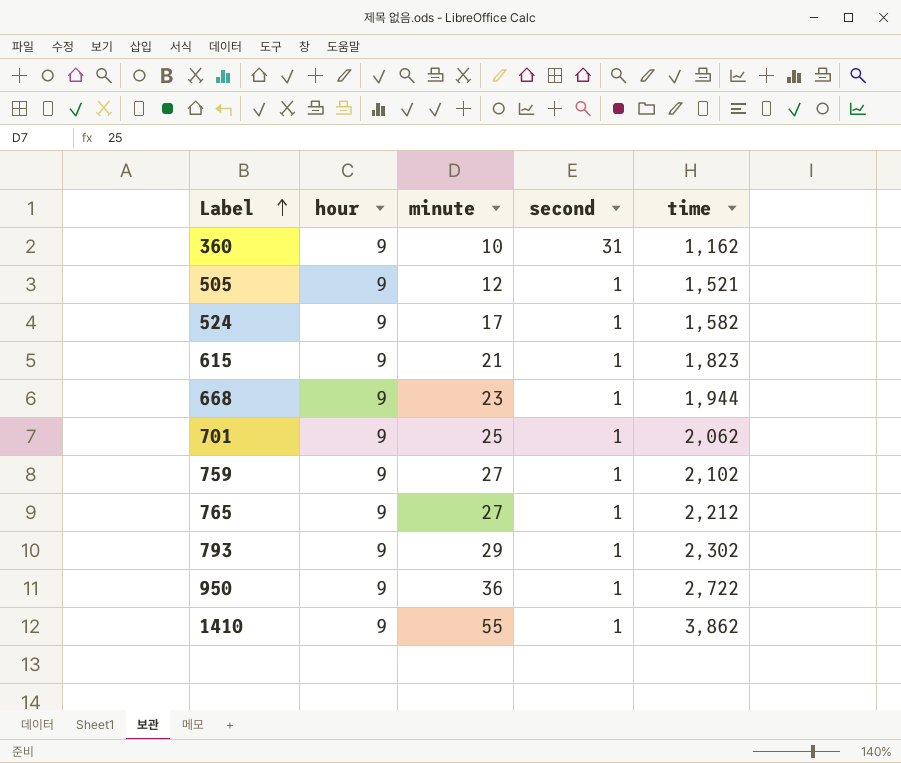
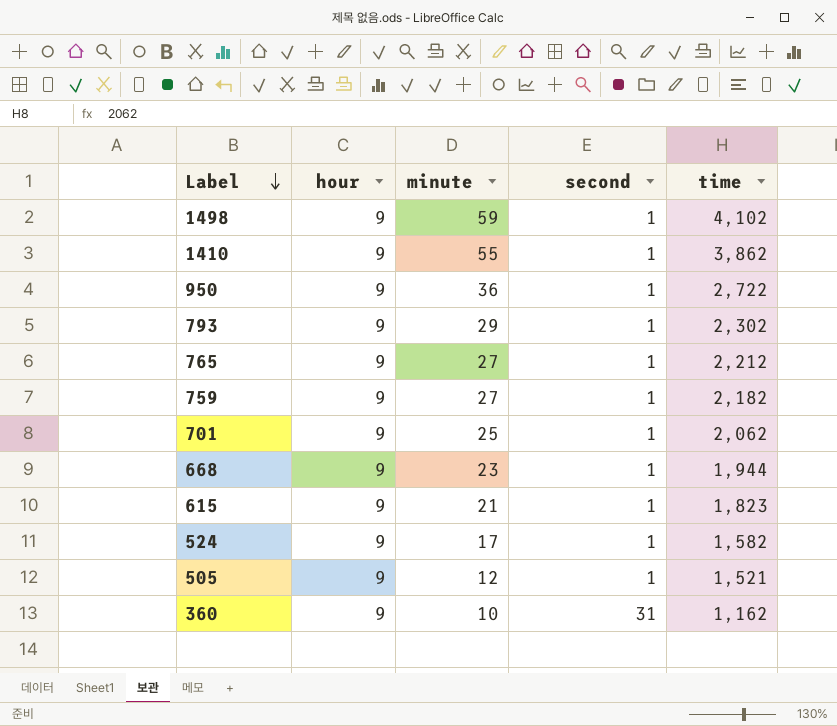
row order: Label ascending -> Label descending
row 1498: none -> 9 | 59 | 1 | 4,102
759 | time: 2,102 -> 2,182

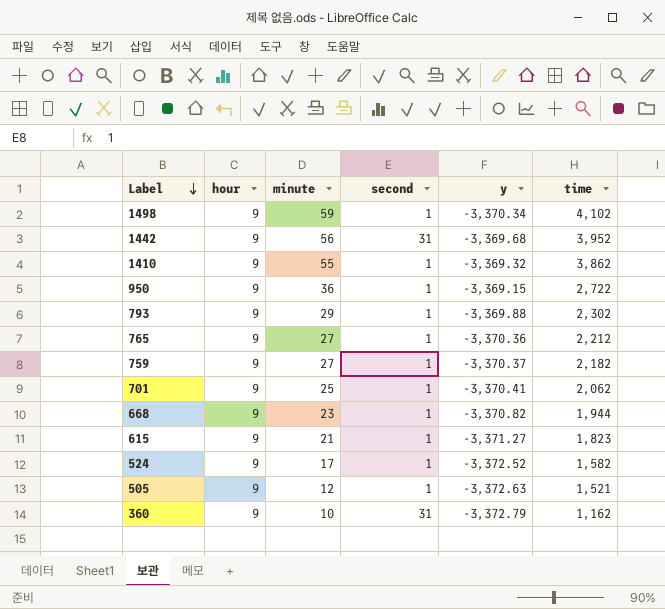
column y | position: none -> 5
row 1442: none -> 9 | 56 | 31 | -3,369.68 | 3,952

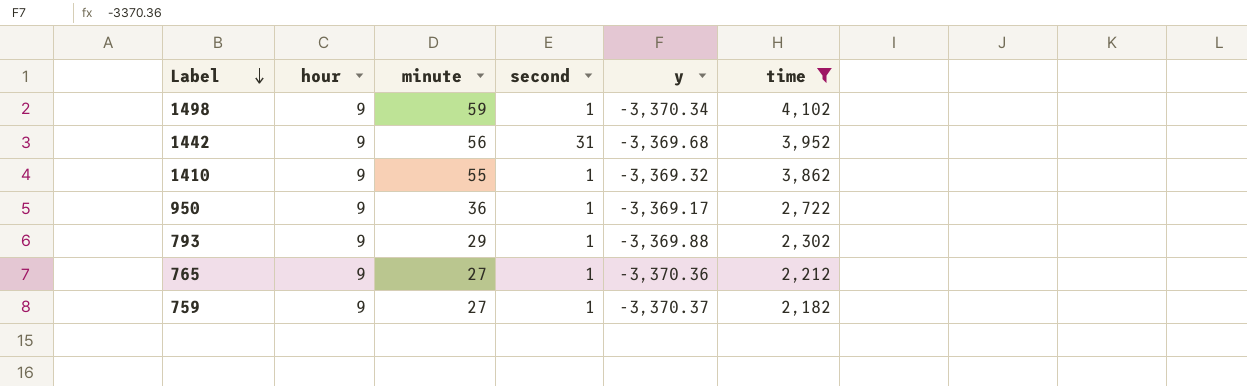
filter: none -> time >= 2,182
950 | y: -3,369.15 -> -3,369.17

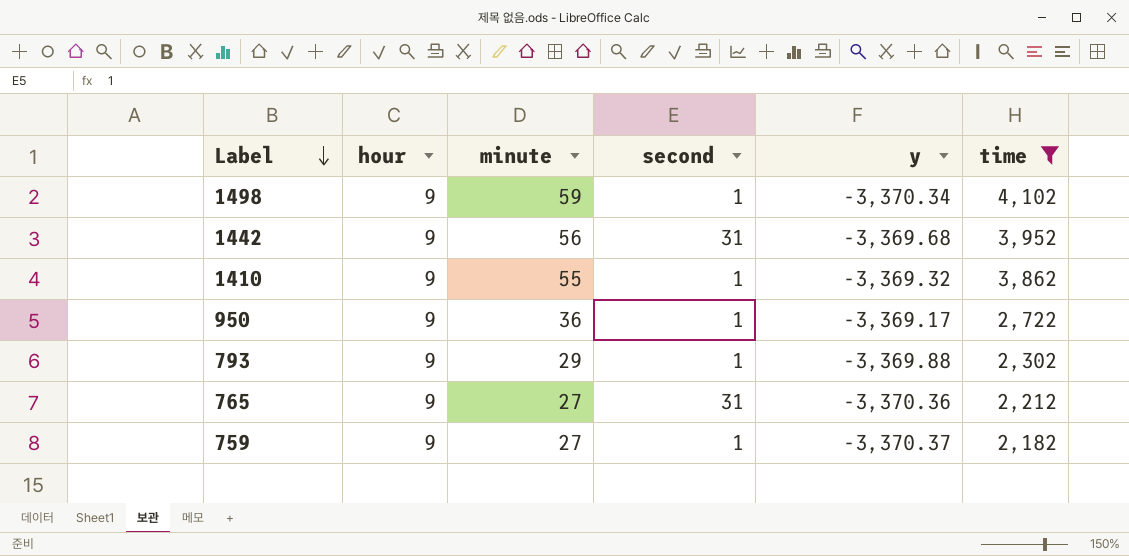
765 | second: 1 -> 31

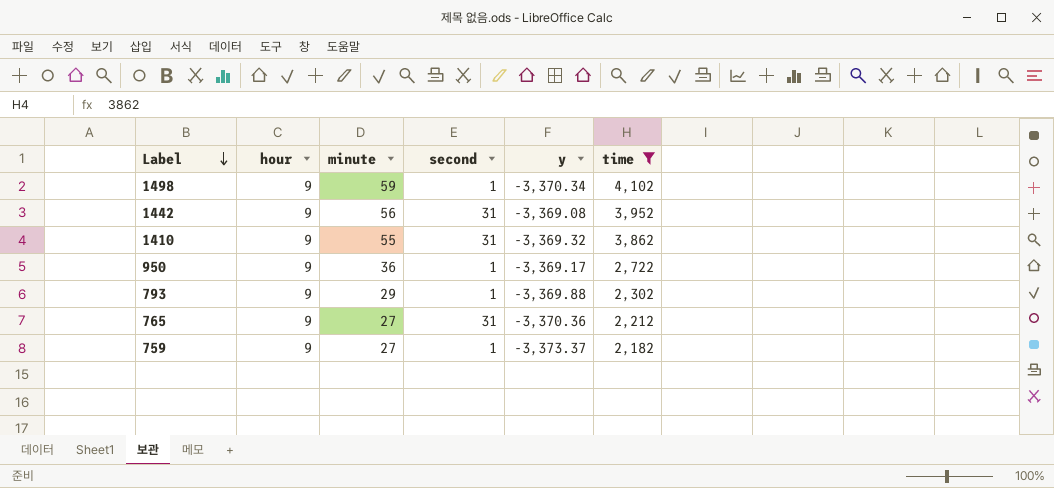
1442 | y: -3,369.68 -> -3,369.08
1410 | second: 1 -> 31
759 | y: -3,370.37 -> -3,373.37

